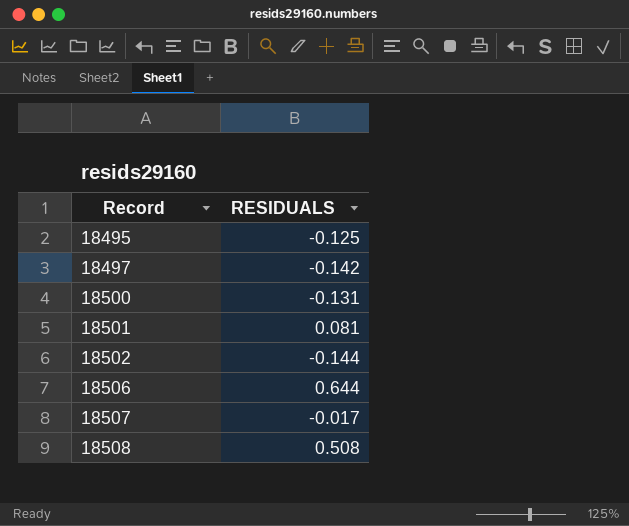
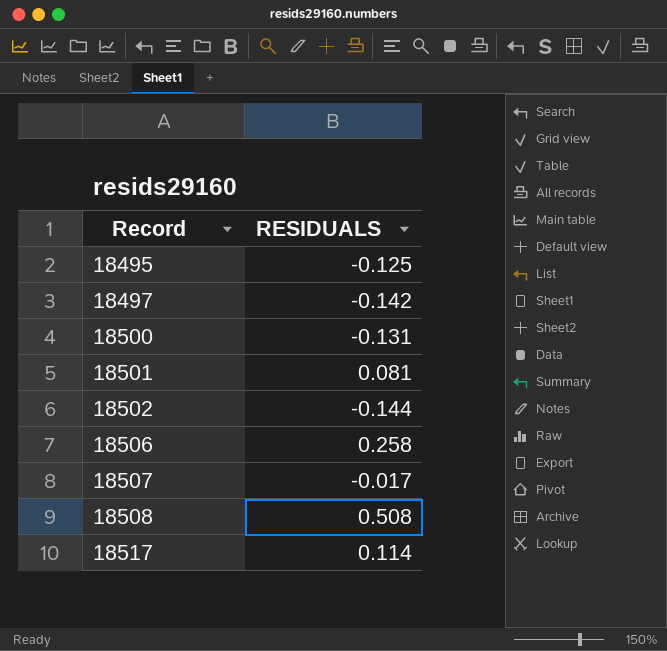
18506 | RESIDUALS: 0.644 -> 0.258
row 18517: none -> 0.114

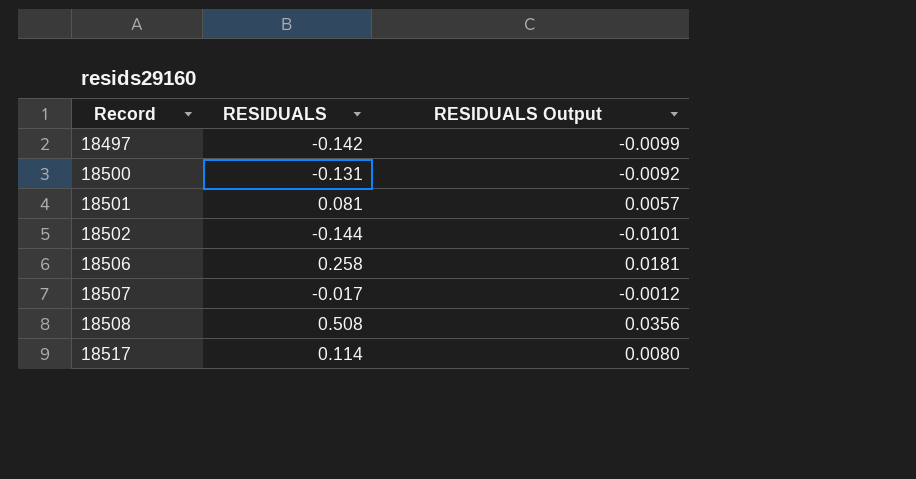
column RESIDUALS Output | formula: none -> [RESIDUALS] * 0.07
row 18495: -0.125 -> none

